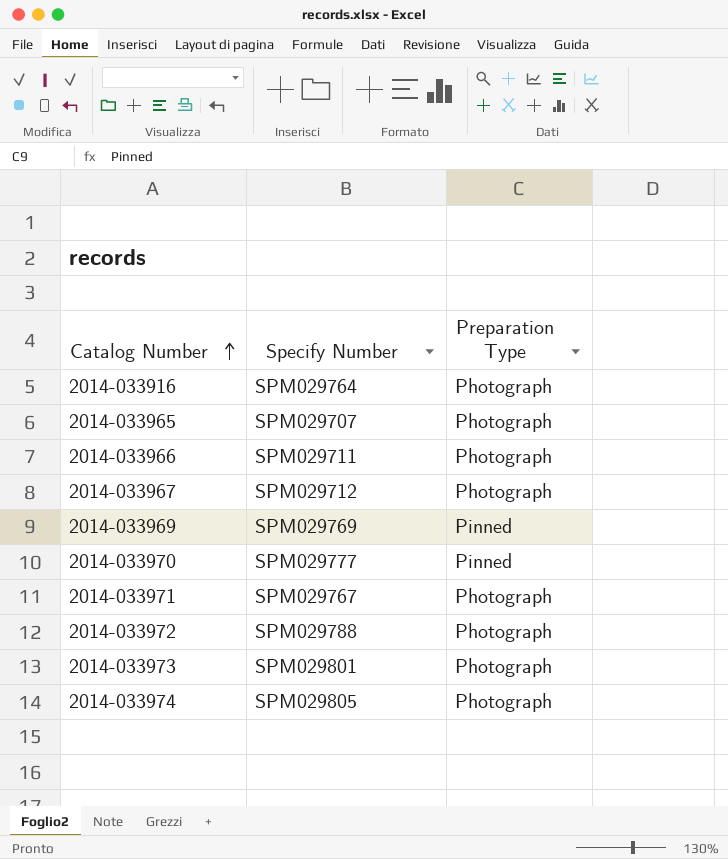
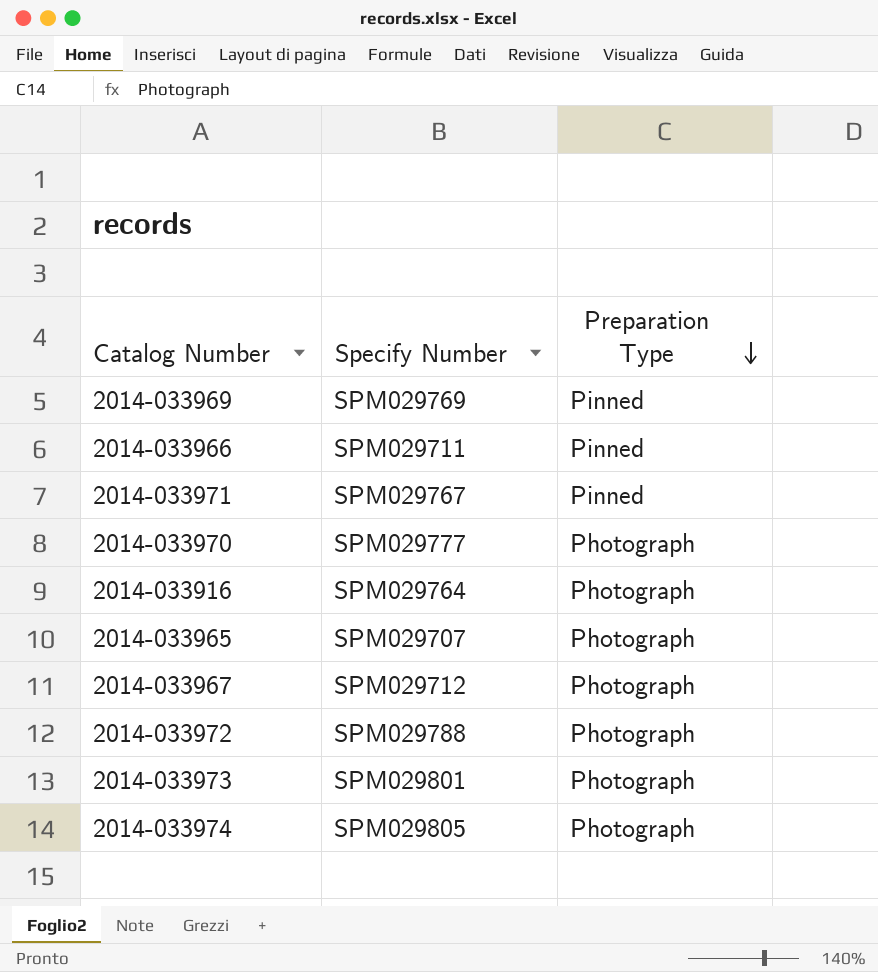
row order: Catalog Number ascending -> Preparation Type descending
2014-033966 | Preparation Type: Photograph -> Pinned
2014-033971 | Preparation Type: Photograph -> Pinned
2014-033970 | Preparation Type: Pinned -> Photograph

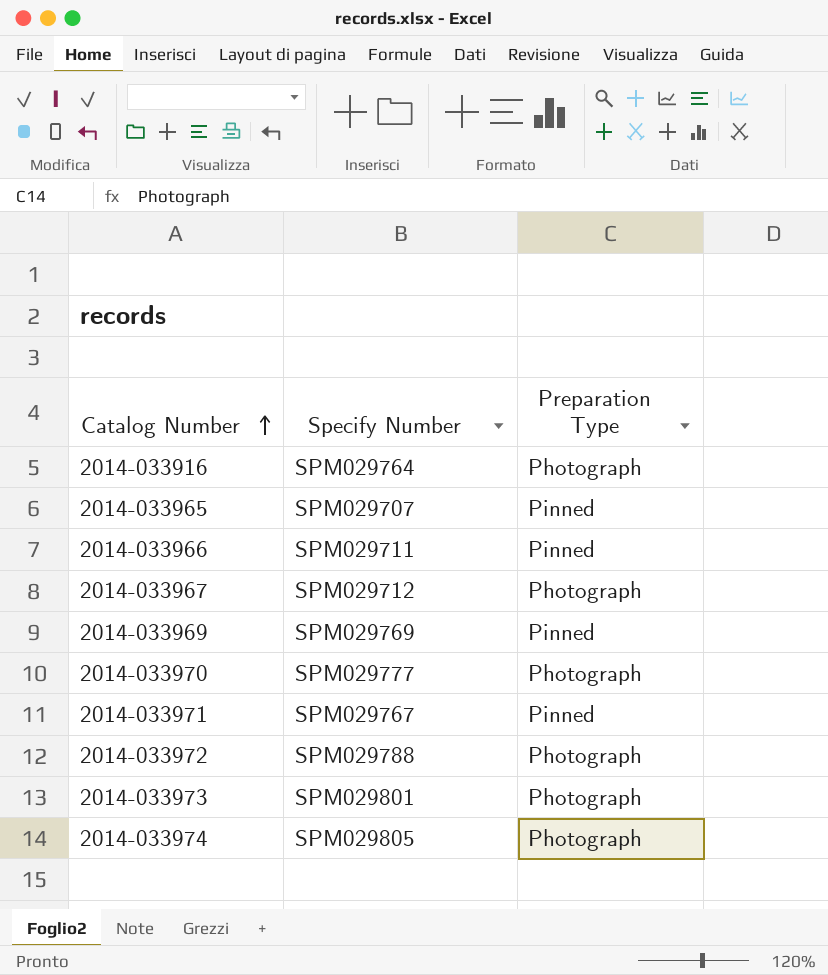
row order: Preparation Type descending -> Catalog Number ascending
2014-033965 | Preparation Type: Photograph -> Pinned

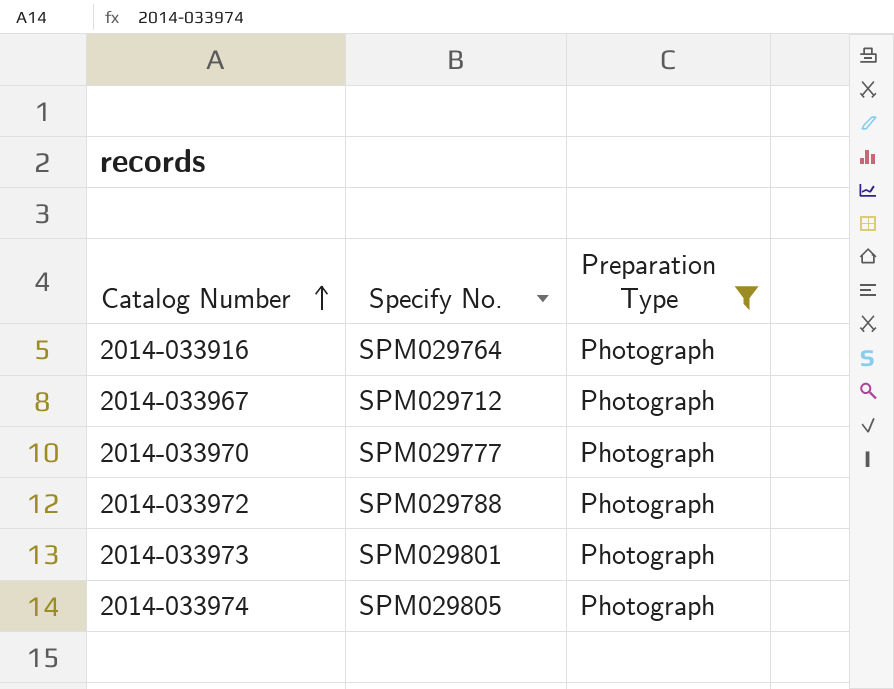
filter: none -> Preparation Type = Photograph
column name: Specify Number -> Specify No.

